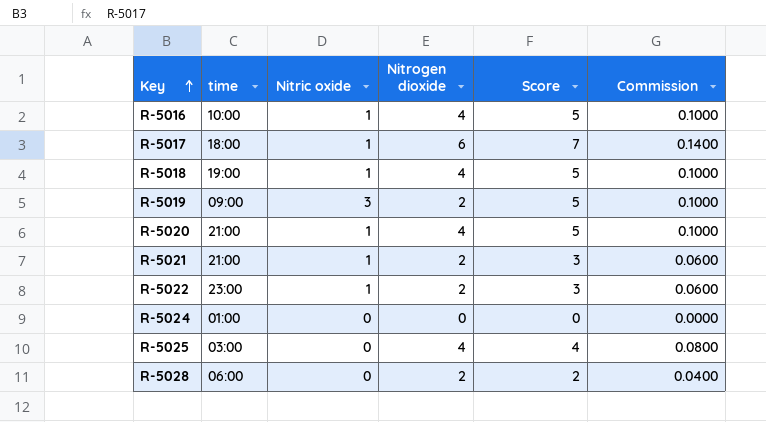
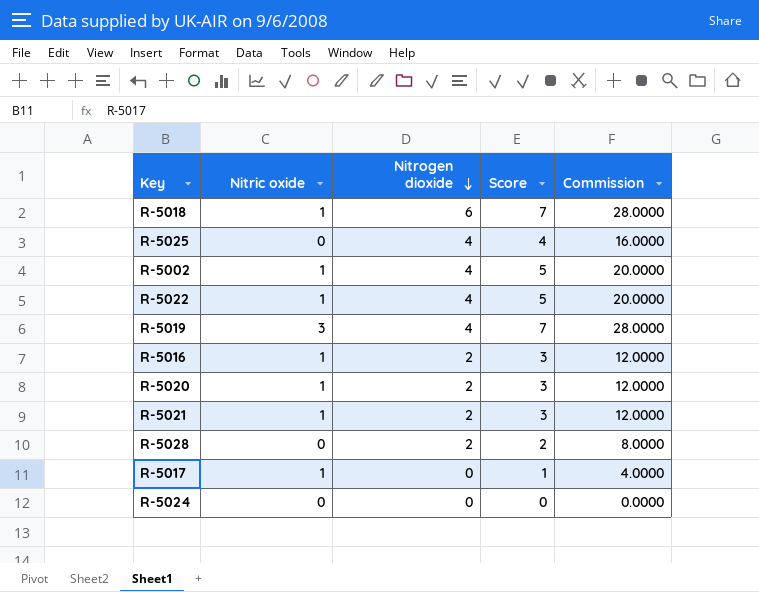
row order: Key ascending -> Nitrogen dioxide descending
column time | position: 2 -> none
column Commission | formula: [Score] * 0.02 -> [Score] * 4
R-5018 | Nitrogen dioxide: 4 -> 6
R-5018 | Score: 5 -> 7
row R-5002: none -> 1 | 4 | 5 | 20.0000
R-5022 | Nitrogen dioxide: 2 -> 4
R-5022 | Score: 3 -> 5
R-5019 | Nitrogen dioxide: 2 -> 4
R-5019 | Score: 5 -> 7
R-5016 | Nitrogen dioxide: 4 -> 2
R-5016 | Score: 5 -> 3
R-5020 | Nitrogen dioxide: 4 -> 2
R-5020 | Score: 5 -> 3
R-5017 | Nitrogen dioxide: 6 -> 0
R-5017 | Score: 7 -> 1

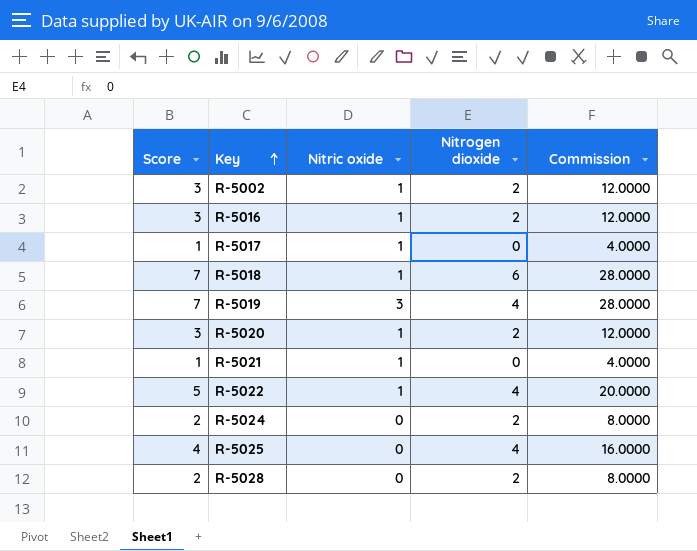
row order: Nitrogen dioxide descending -> Key ascending
column Score | position: 4 -> 1
R-5002 | Score: 5 -> 3
R-5002 | Nitrogen dioxide: 4 -> 2
R-5002 | Commission: 20.0000 -> 12.0000
R-5021 | Score: 3 -> 1
R-5021 | Nitrogen dioxide: 2 -> 0
R-5021 | Commission: 12.0000 -> 4.0000
R-5024 | Score: 0 -> 2
R-5024 | Nitrogen dioxide: 0 -> 2
R-5024 | Commission: 0.0000 -> 8.0000

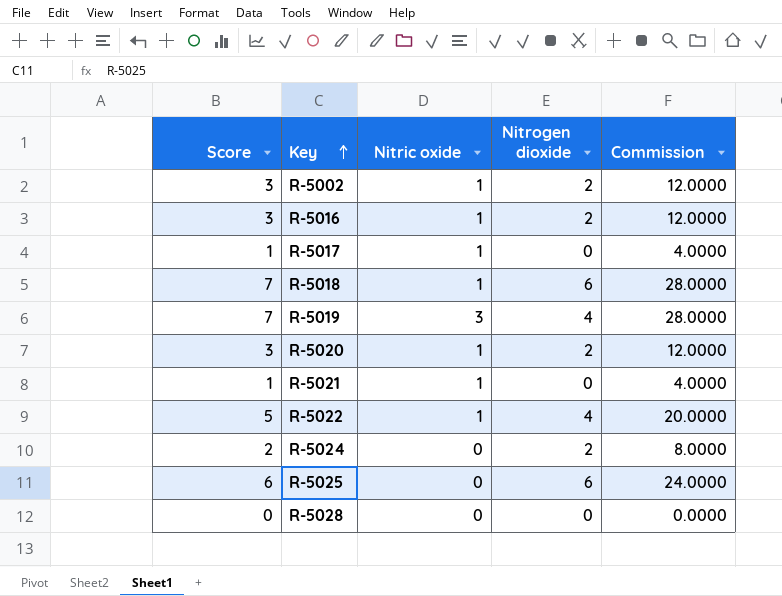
R-5025 | Score: 4 -> 6
R-5025 | Nitrogen dioxide: 4 -> 6
R-5025 | Commission: 16.0000 -> 24.0000
R-5028 | Score: 2 -> 0
R-5028 | Nitrogen dioxide: 2 -> 0
R-5028 | Commission: 8.0000 -> 0.0000

